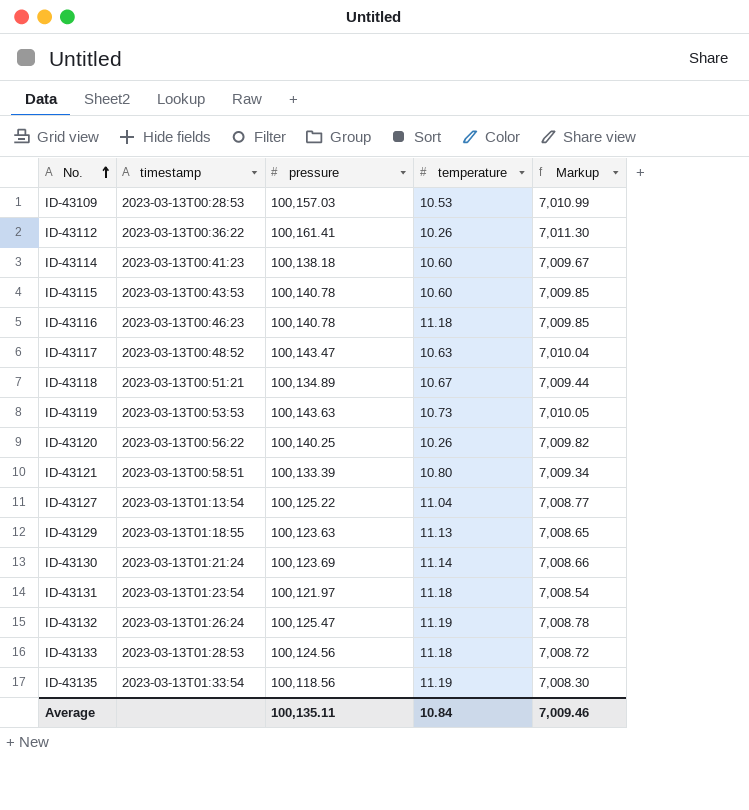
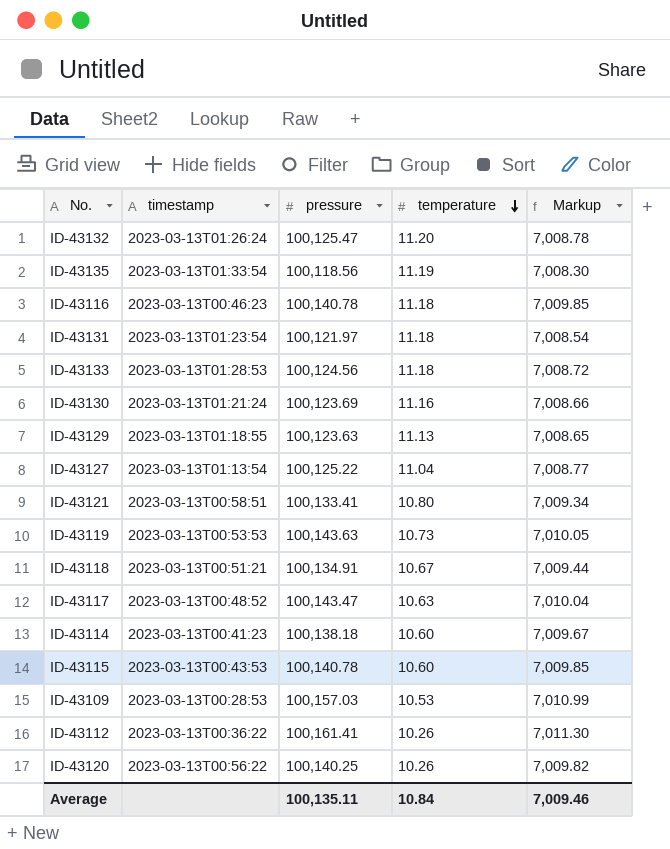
row order: No. ascending -> temperature descending
ID-43132 | temperature: 11.19 -> 11.20
ID-43130 | temperature: 11.14 -> 11.16
ID-43121 | pressure: 100,133.39 -> 100,133.41
ID-43118 | pressure: 100,134.89 -> 100,134.91

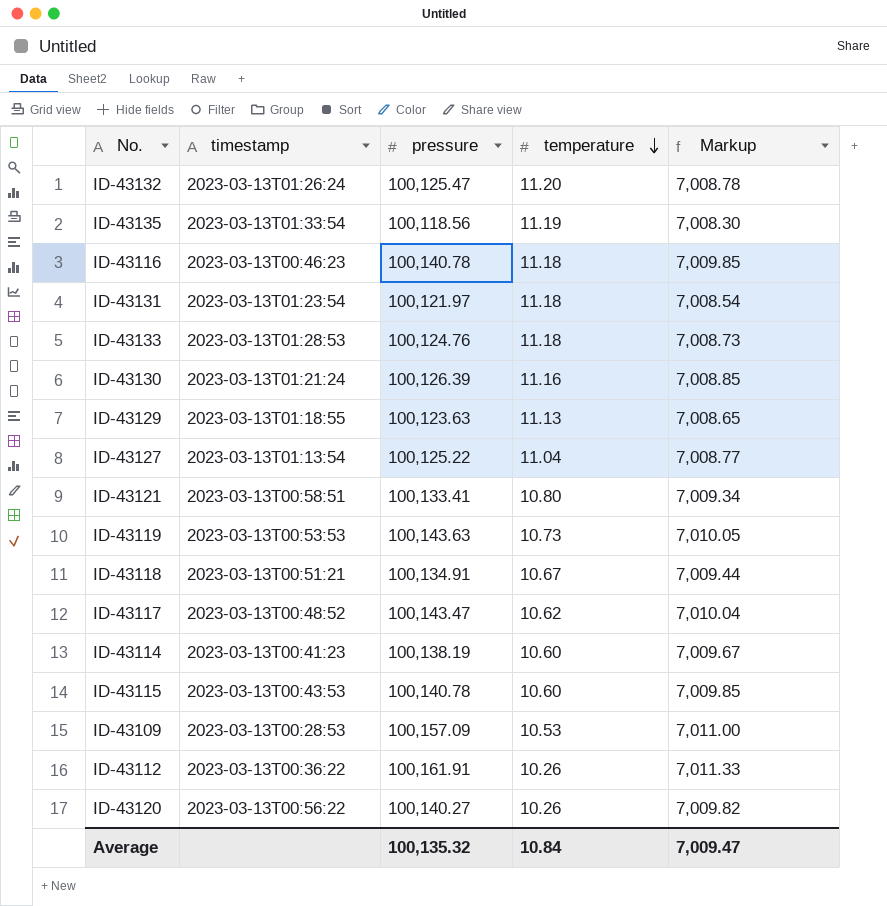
ID-43133 | pressure: 100,124.56 -> 100,124.76
ID-43133 | Markup: 7,008.72 -> 7,008.73
ID-43130 | pressure: 100,123.69 -> 100,126.39
ID-43130 | Markup: 7,008.66 -> 7,008.85
ID-43117 | temperature: 10.63 -> 10.62
ID-43114 | pressure: 100,138.18 -> 100,138.19
ID-43109 | pressure: 100,157.03 -> 100,157.09
ID-43109 | Markup: 7,010.99 -> 7,011.00
ID-43112 | pressure: 100,161.41 -> 100,161.91
ID-43112 | Markup: 7,011.30 -> 7,011.33
ID-43120 | pressure: 100,140.25 -> 100,140.27
Average | pressure: 100,135.11 -> 100,135.32
Average | Markup: 7,009.46 -> 7,009.47

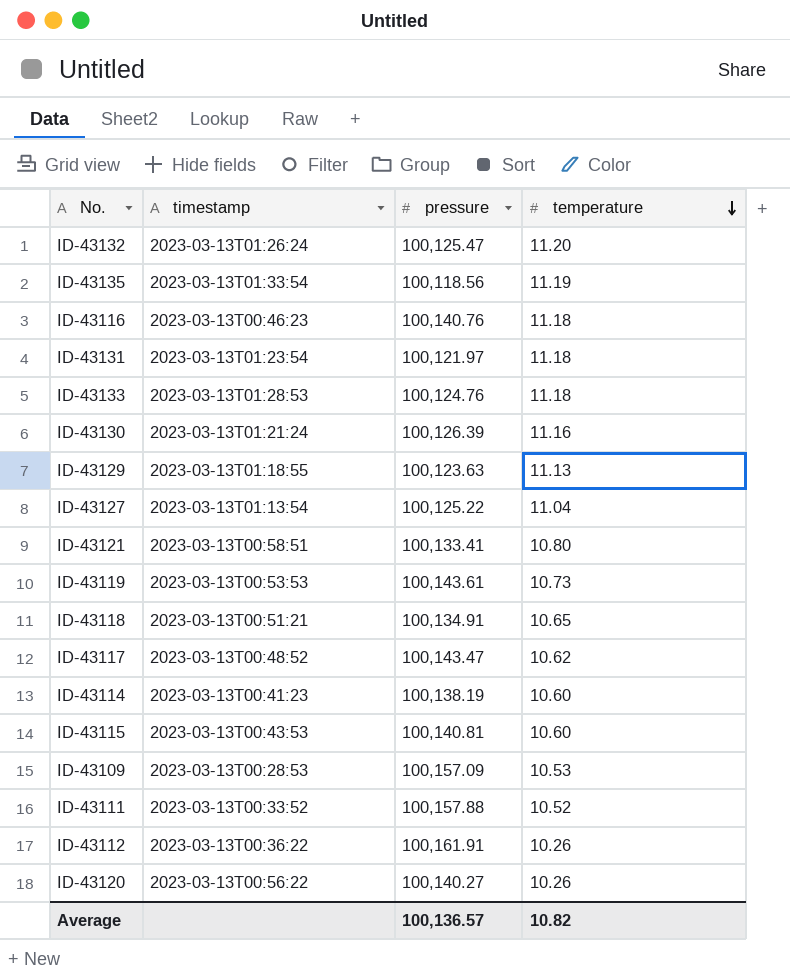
column Markup | formula: [pressure] * 0.07 -> none
ID-43116 | pressure: 100,140.78 -> 100,140.76
ID-43119 | pressure: 100,143.63 -> 100,143.61
ID-43118 | temperature: 10.67 -> 10.65
ID-43115 | pressure: 100,140.78 -> 100,140.81
row ID-43111: none -> 2023-03-13T00:33:52 | 100,157.88 | 10.52
Average | pressure: 100,135.32 -> 100,136.57
Average | temperature: 10.84 -> 10.82

